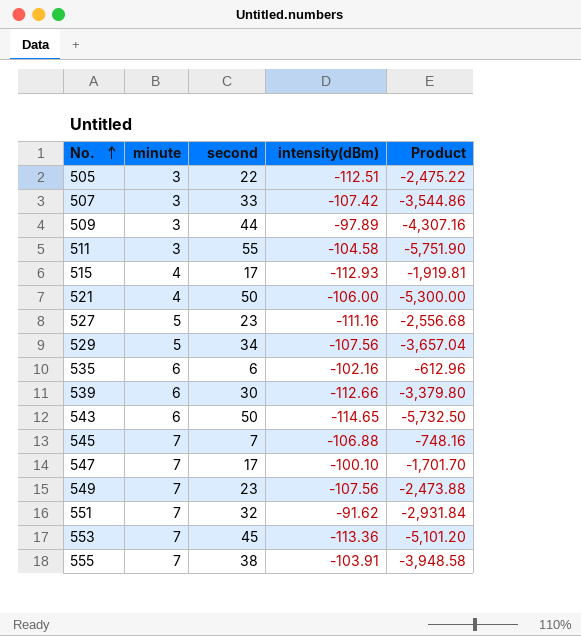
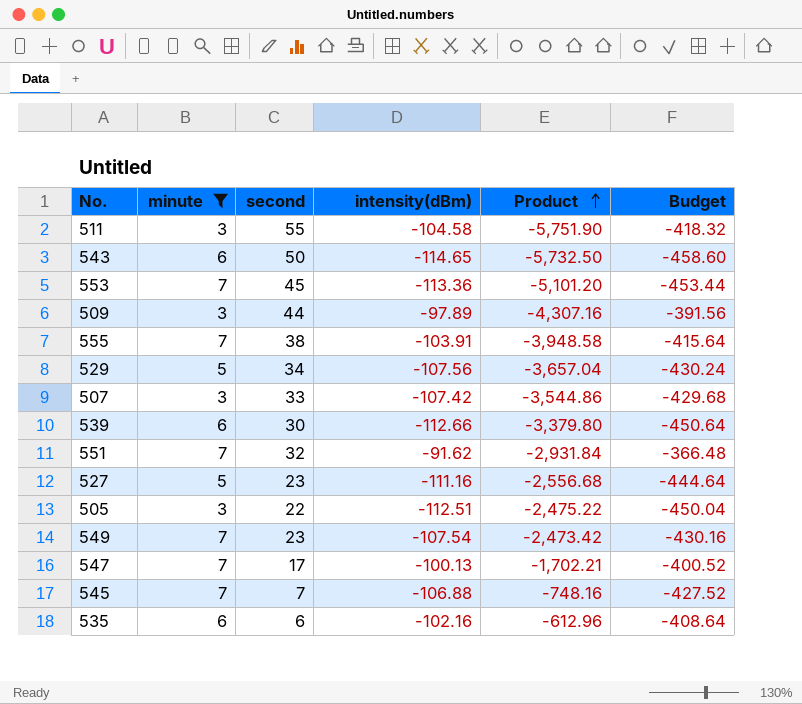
filter: none -> minute != 4
row order: No. ascending -> Product ascending
column Budget | formula: none -> [intensity(dBm)] * 4
549 | intensity(dBm): -107.56 -> -107.54
549 | Product: -2,473.88 -> -2,473.42
547 | intensity(dBm): -100.10 -> -100.13
547 | Product: -1,701.70 -> -1,702.21

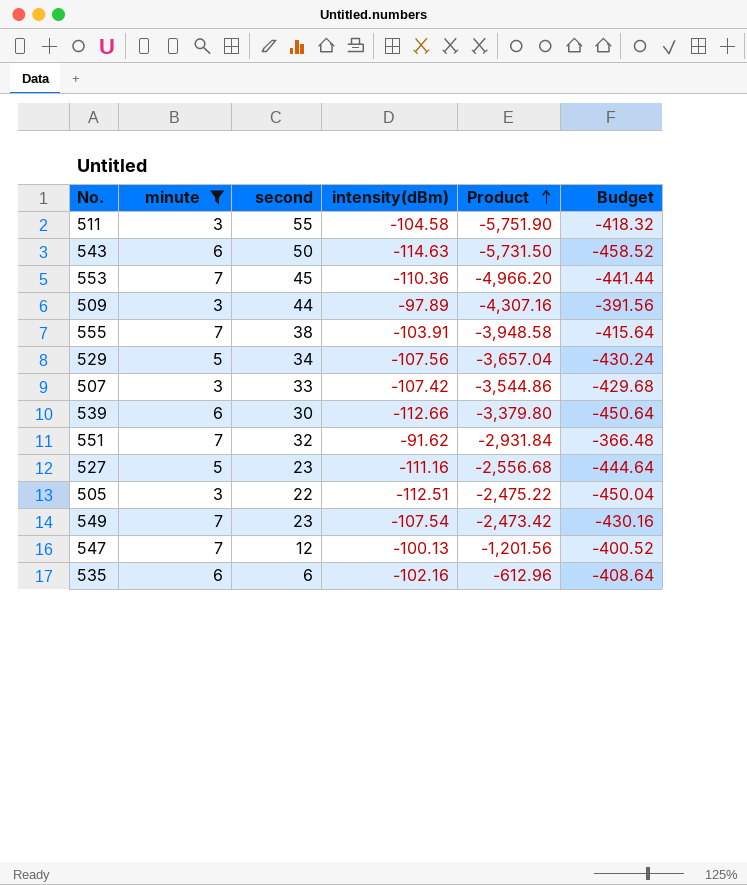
row 545: 7 | 7 | -106.88 | -748.16 | -427.52 -> none
543 | intensity(dBm): -114.65 -> -114.63
543 | Product: -5,732.50 -> -5,731.50
543 | Budget: -458.60 -> -458.52
553 | intensity(dBm): -113.36 -> -110.36
553 | Product: -5,101.20 -> -4,966.20
553 | Budget: -453.44 -> -441.44
547 | second: 17 -> 12
547 | Product: -1,702.21 -> -1,201.56

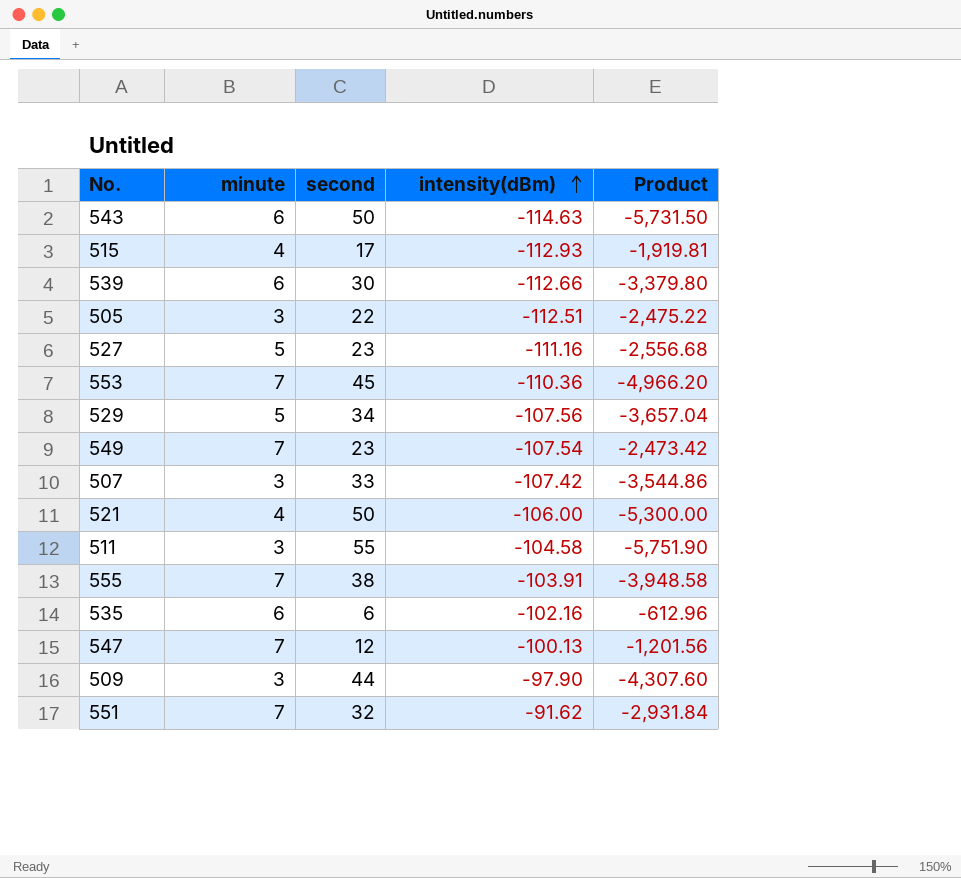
filter: minute != 4 -> none
row order: Product ascending -> intensity(dBm) ascending
column Budget | formula: [intensity(dBm)] * 4 -> none
509 | intensity(dBm): -97.89 -> -97.90
509 | Product: -4,307.16 -> -4,307.60

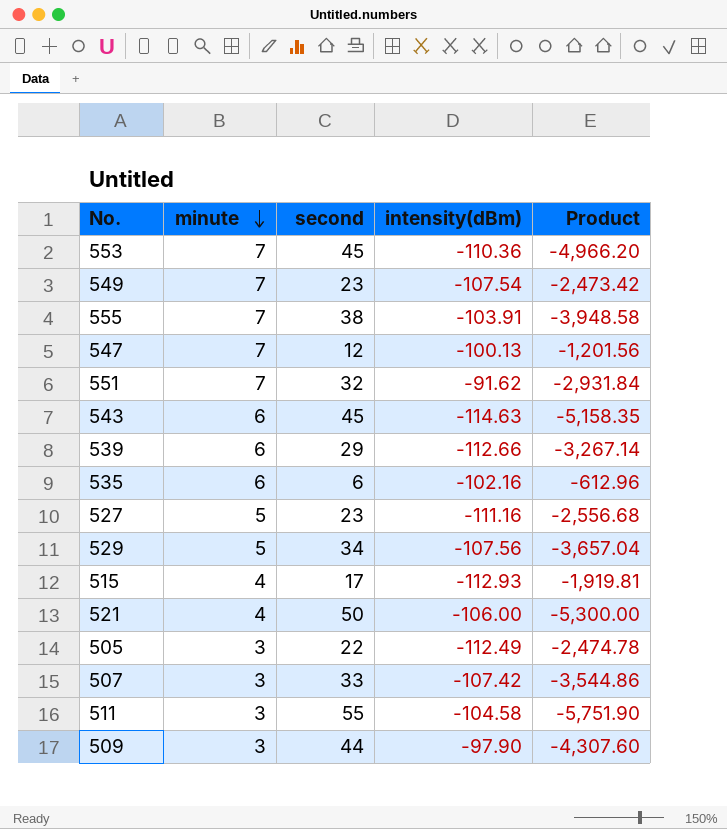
row order: intensity(dBm) ascending -> minute descending
543 | second: 50 -> 45
543 | Product: -5,731.50 -> -5,158.35
539 | second: 30 -> 29
539 | Product: -3,379.80 -> -3,267.14
505 | intensity(dBm): -112.51 -> -112.49
505 | Product: -2,475.22 -> -2,474.78

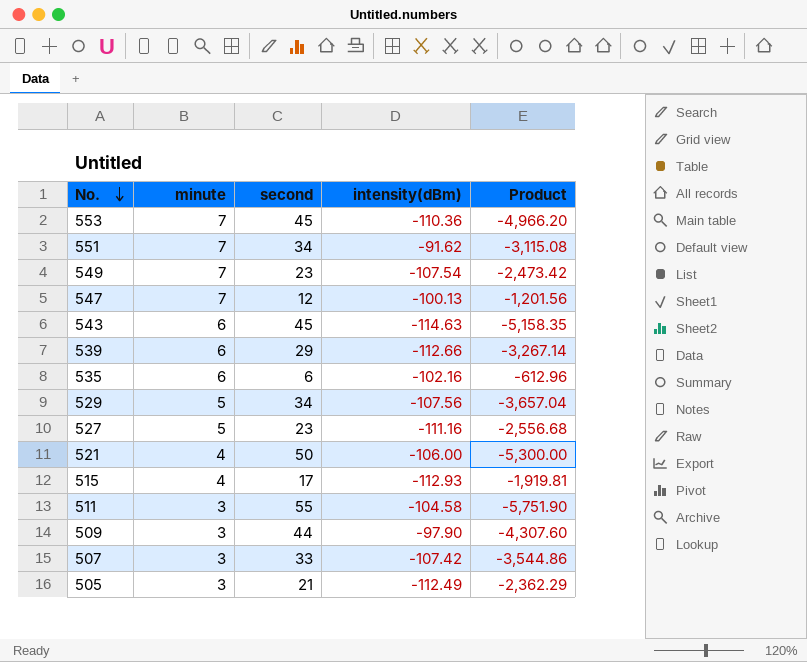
row order: minute descending -> No. descending
row 555: 7 | 38 | -103.91 | -3,948.58 -> none
551 | second: 32 -> 34
551 | Product: -2,931.84 -> -3,115.08
505 | second: 22 -> 21
505 | Product: -2,474.78 -> -2,362.29

